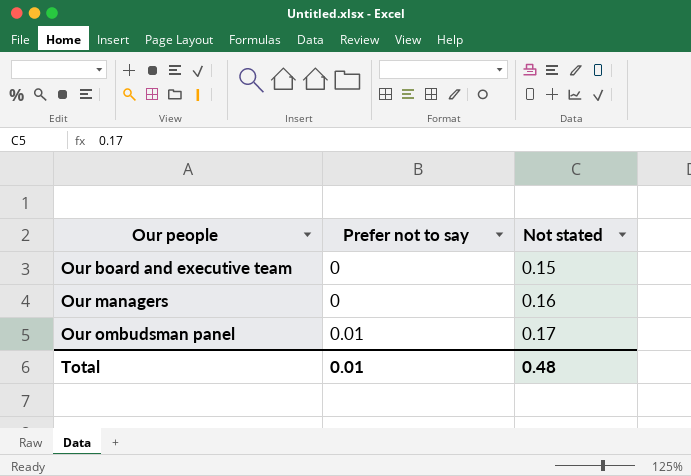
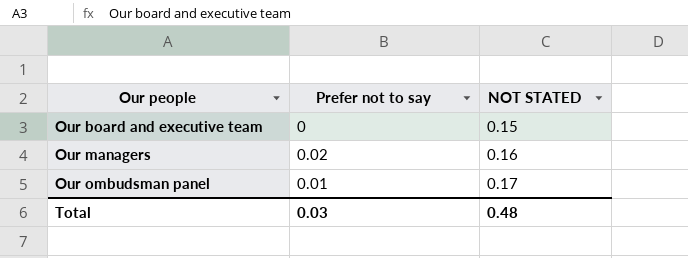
column name: Not stated -> NOT STATED
Our managers | Prefer not to say: 0 -> 0.02
Total | Prefer not to say: 0.01 -> 0.03

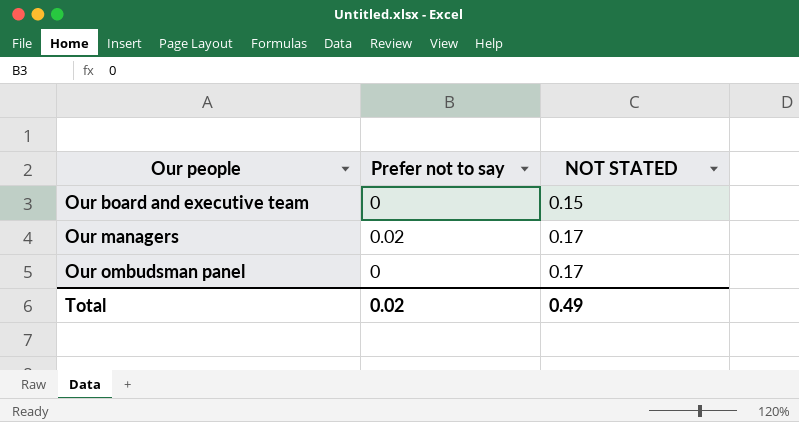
Our managers | NOT STATED: 0.16 -> 0.17
Our ombudsman panel | Prefer not to say: 0.01 -> 0
Total | Prefer not to say: 0.03 -> 0.02
Total | NOT STATED: 0.48 -> 0.49

